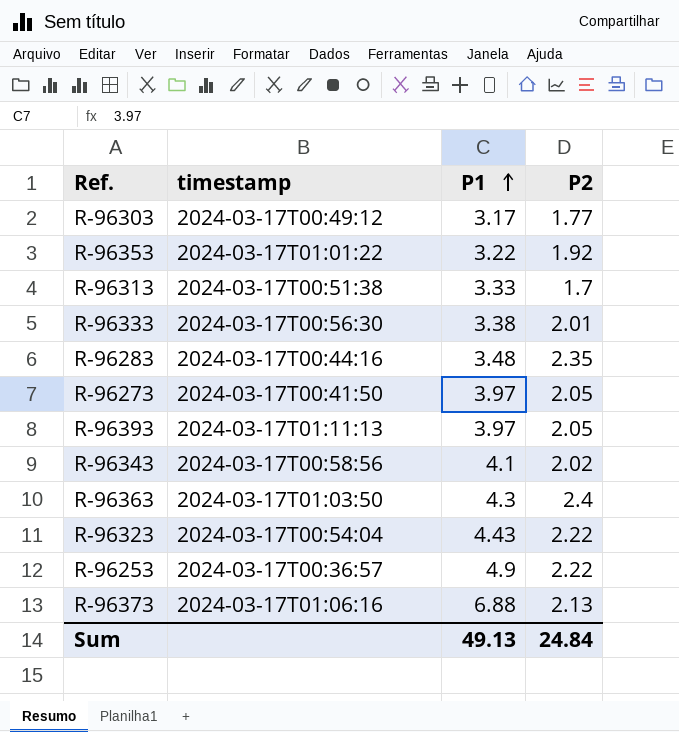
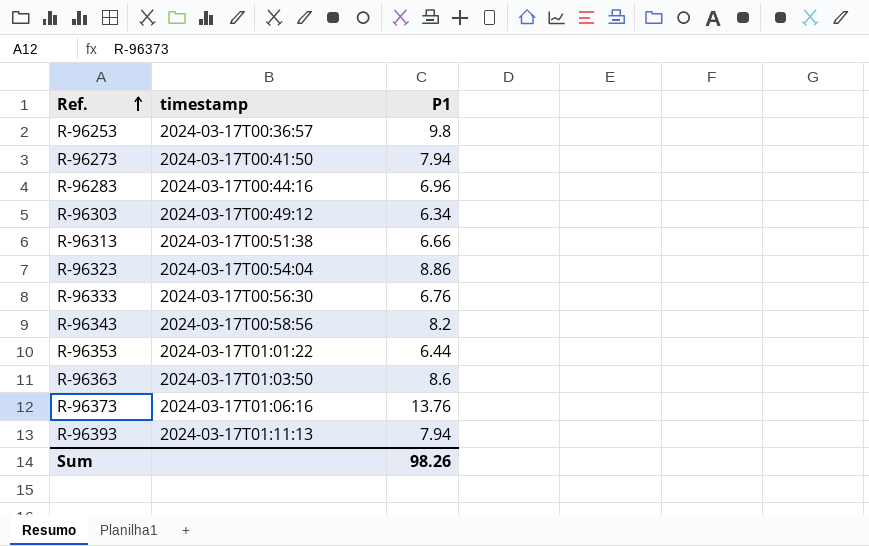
row order: P1 ascending -> Ref. ascending
column P2 | position: 4 -> none
R-96253 | P1: 4.9 -> 9.8
R-96273 | P1: 3.97 -> 7.94
R-96283 | P1: 3.48 -> 6.96
R-96303 | P1: 3.17 -> 6.34
R-96313 | P1: 3.33 -> 6.66
R-96323 | P1: 4.43 -> 8.86
R-96333 | P1: 3.38 -> 6.76
R-96343 | P1: 4.1 -> 8.2
R-96353 | P1: 3.22 -> 6.44
R-96363 | P1: 4.3 -> 8.6
R-96373 | P1: 6.88 -> 13.76
R-96393 | P1: 3.97 -> 7.94
Sum | P1: 49.13 -> 98.26

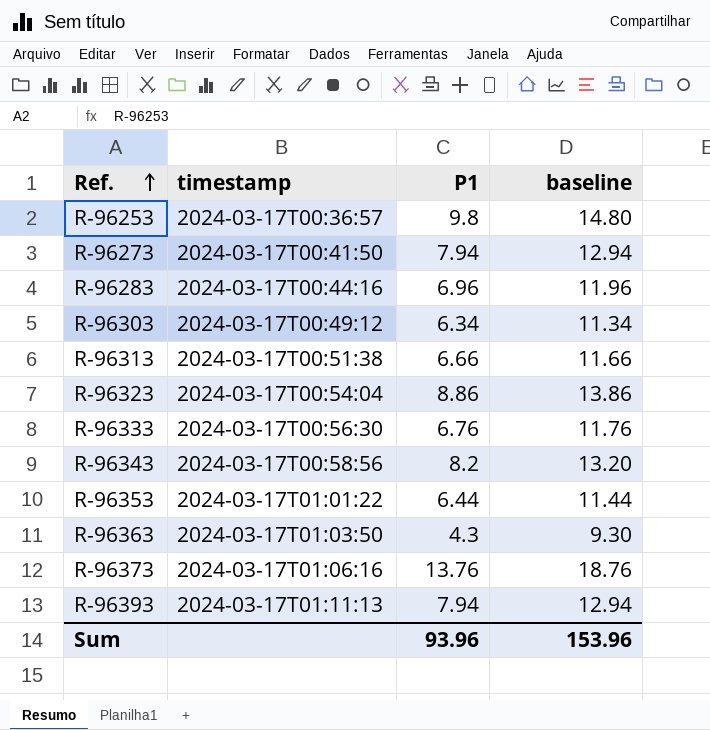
column baseline | formula: none -> [P1] + 5
R-96363 | P1: 8.6 -> 4.3
Sum | P1: 98.26 -> 93.96

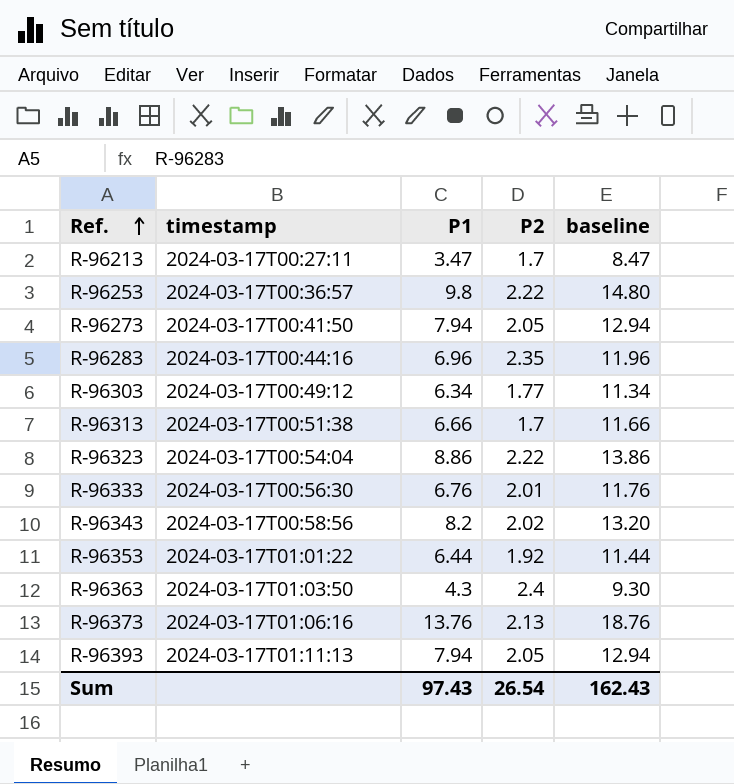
column P2 | position: none -> 4
row R-96213: none -> 2024-03-17T00:27:11 | 3.47 | 1.7 | 8.47
Sum | P1: 93.96 -> 97.43
Sum | baseline: 153.96 -> 162.43

